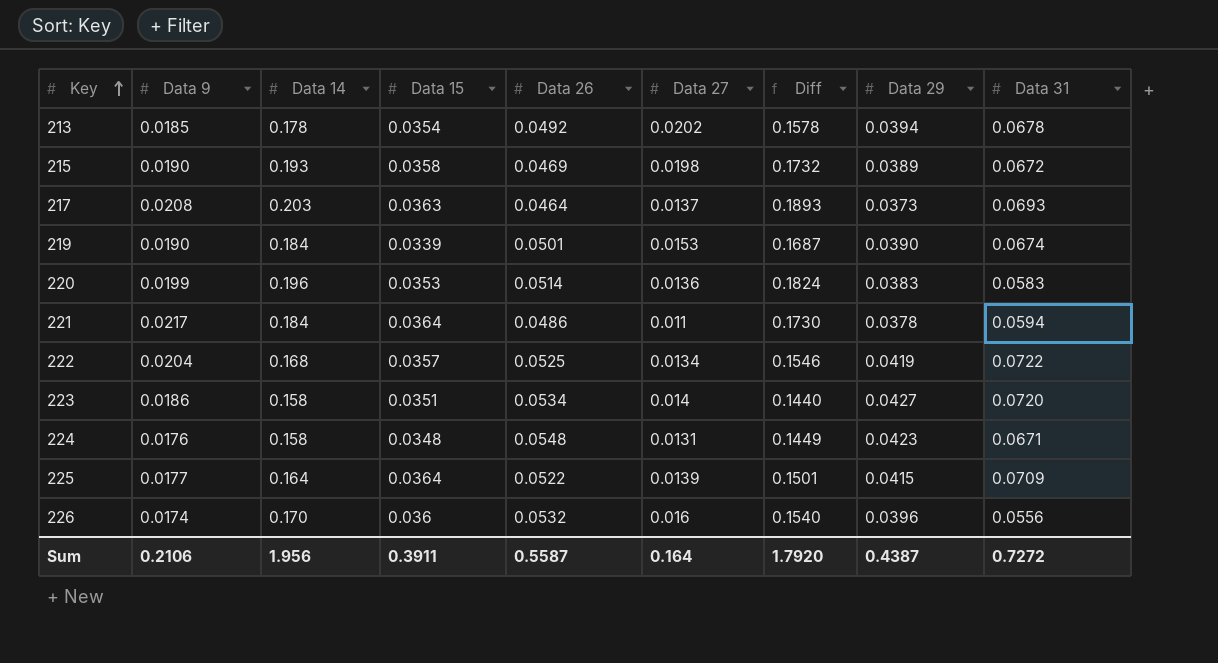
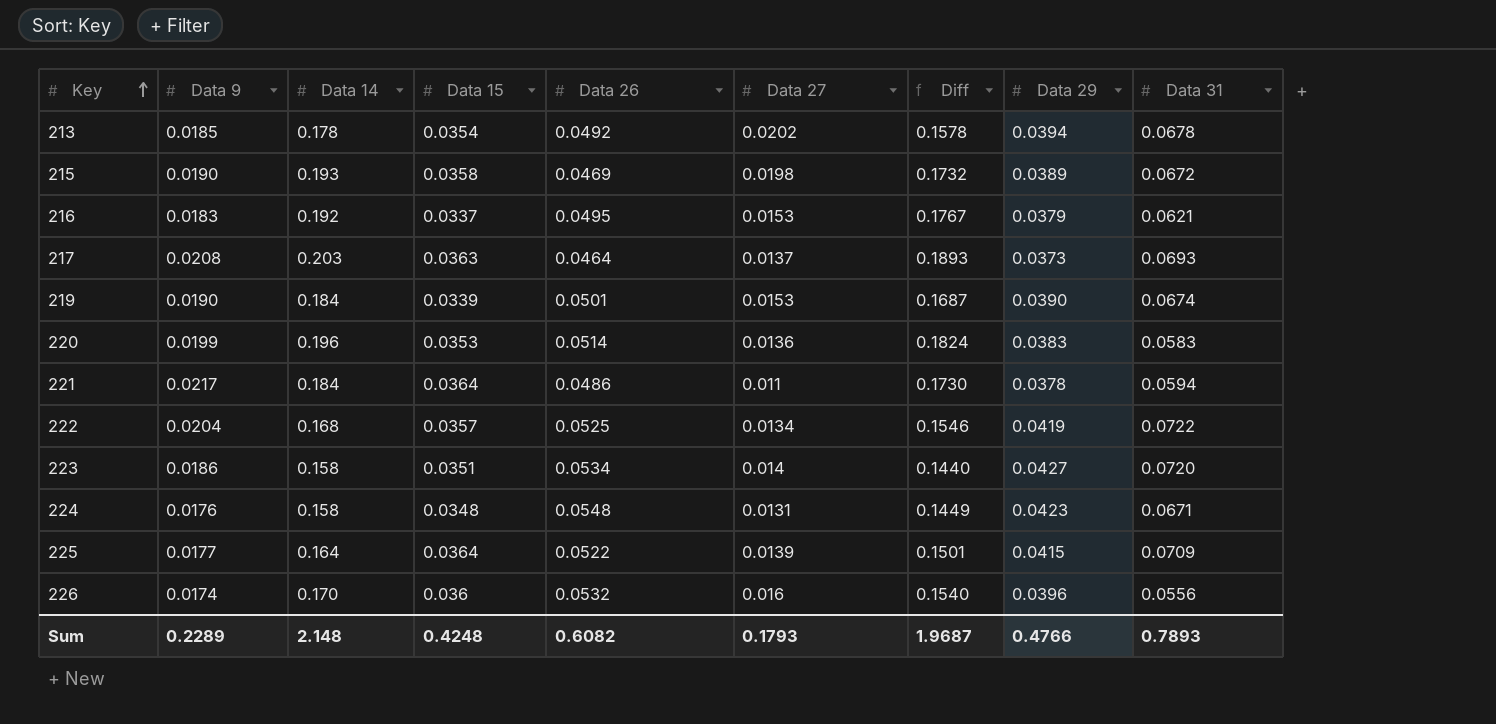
row 216: none -> 0.0183 | 0.192 | 0.0337 | 0.0495 | 0.0153 | 0.1767 | 0.0379 | 0.0621
Sum | Data 9: 0.2106 -> 0.2289
Sum | Data 14: 1.956 -> 2.148
Sum | Data 15: 0.3911 -> 0.4248
Sum | Data 26: 0.5587 -> 0.6082
Sum | Data 27: 0.164 -> 0.1793
Sum | Diff: 1.7920 -> 1.9687
Sum | Data 29: 0.4387 -> 0.4766
Sum | Data 31: 0.7272 -> 0.7893

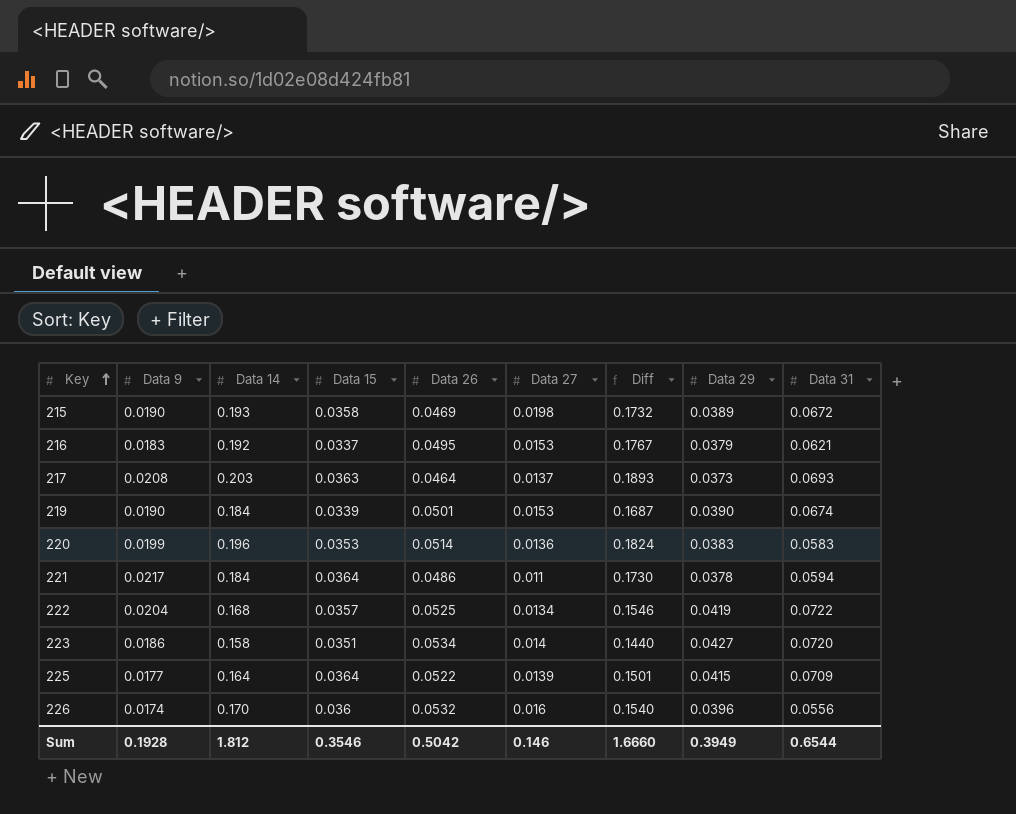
row 213: 0.0185 | 0.178 | 0.0354 | 0.0492 | 0.0202 | 0.1578 | 0.0394 | 0.0678 -> none
row 224: 0.0176 | 0.158 | 0.0348 | 0.0548 | 0.0131 | 0.1449 | 0.0423 | 0.0671 -> none
Sum | Data 9: 0.2289 -> 0.1928
Sum | Data 14: 2.148 -> 1.812
Sum | Data 15: 0.4248 -> 0.3546
Sum | Data 26: 0.6082 -> 0.5042
Sum | Data 27: 0.1793 -> 0.146
Sum | Diff: 1.9687 -> 1.6660
Sum | Data 29: 0.4766 -> 0.3949
Sum | Data 31: 0.7893 -> 0.6544

